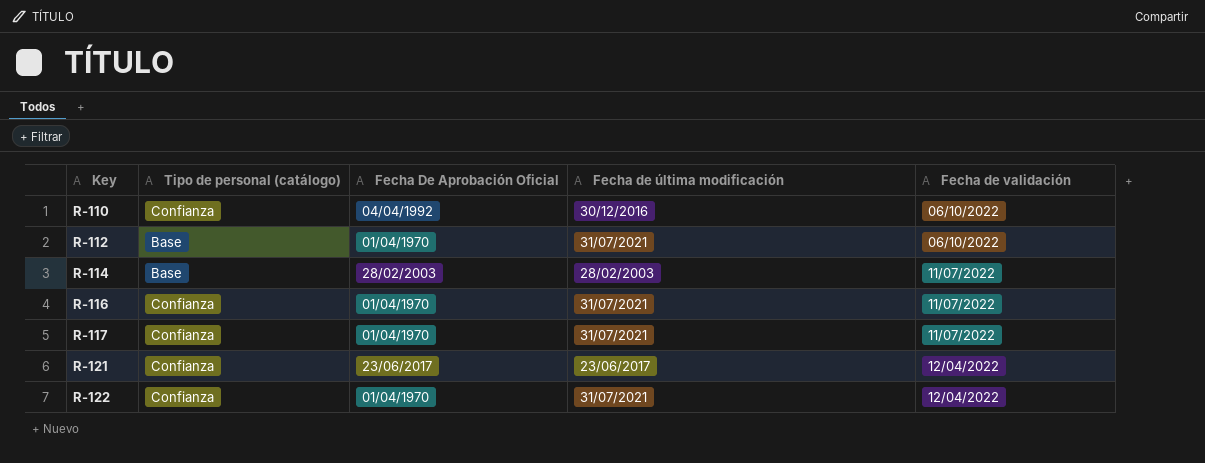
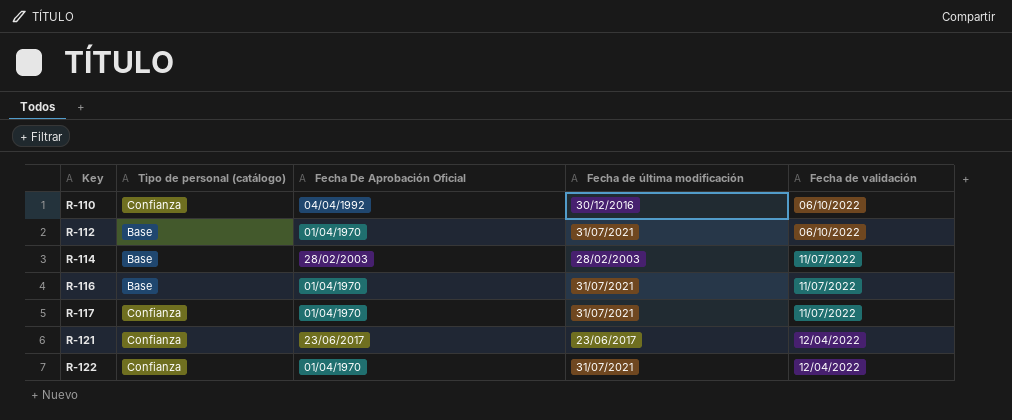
R-116 | Tipo de personal (catálogo): Confianza -> Base

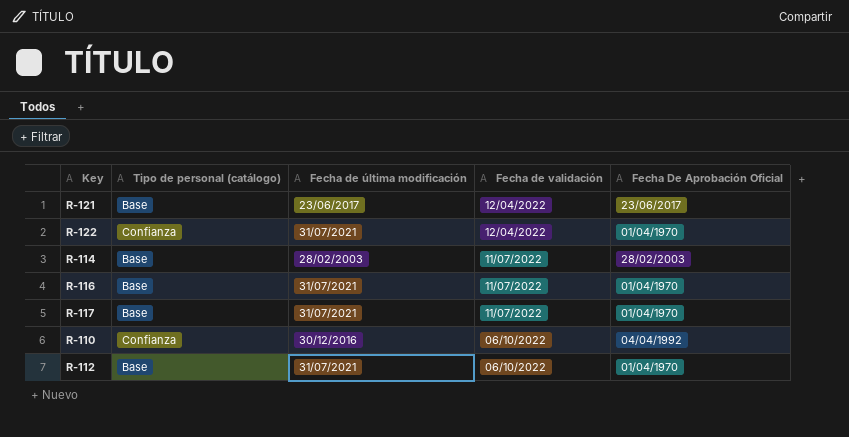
row order: Key ascending -> Fecha de validación ascending
column Fecha De Aprobación Oficial | position: 3 -> 5
R-121 | Tipo de personal (catálogo): Confianza -> Base
R-117 | Tipo de personal (catálogo): Confianza -> Base

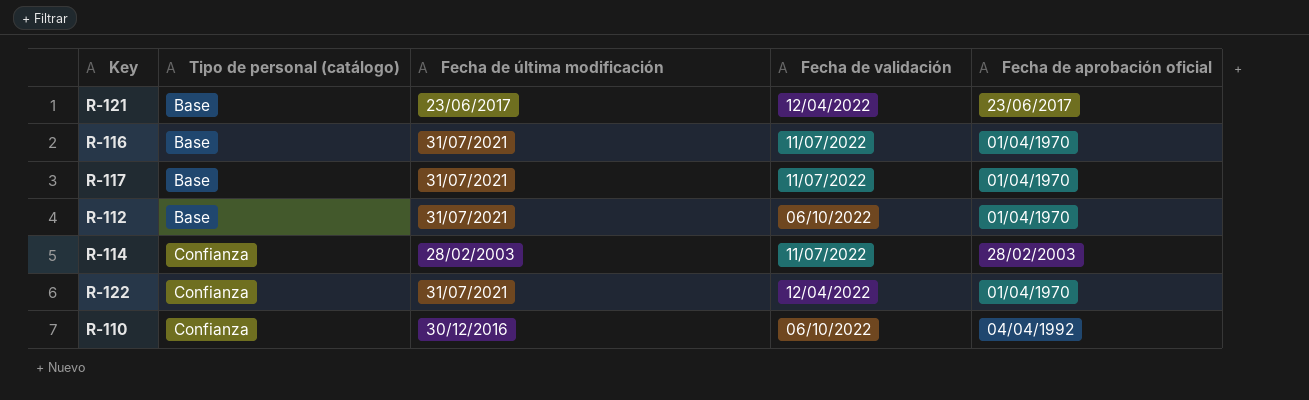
row order: Fecha de validación ascending -> Tipo de personal (catálogo) ascending
column name: Fecha De Aprobación Oficial -> Fecha de aprobación oficial
R-114 | Tipo de personal (catálogo): Base -> Confianza

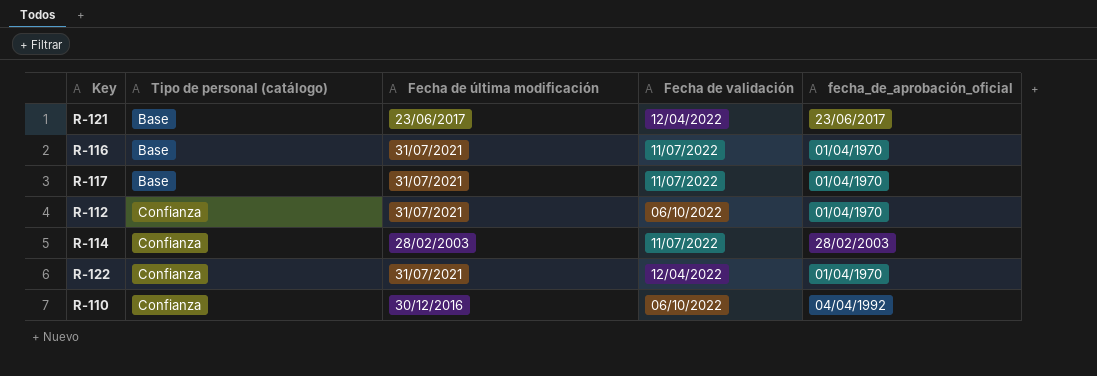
column name: Fecha de aprobación oficial -> fecha_de_aprobación_oficial
R-112 | Tipo de personal (catálogo): Base -> Confianza

